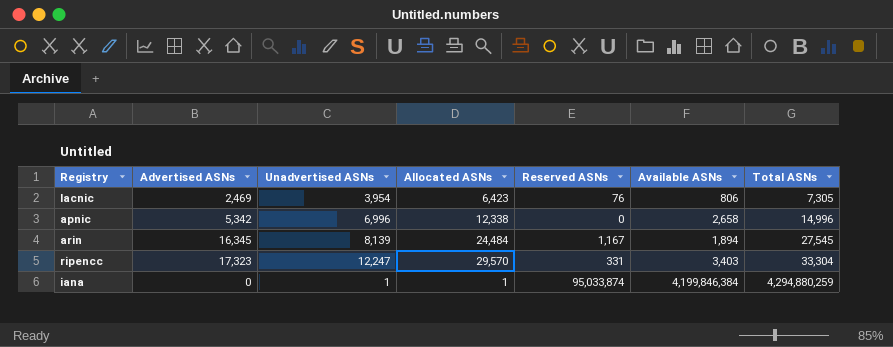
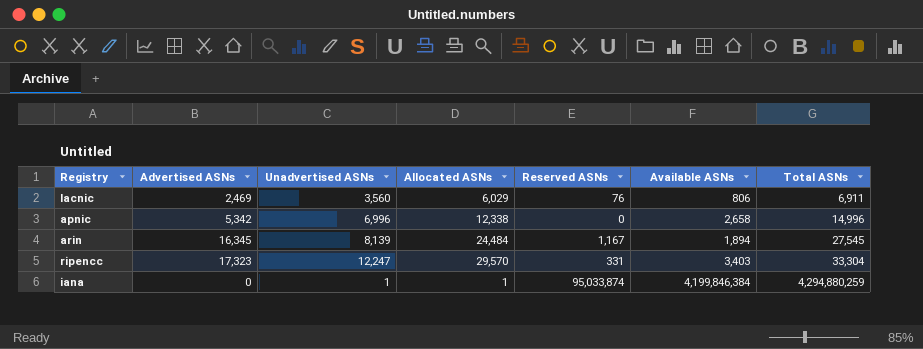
lacnic | Unadvertised ASNs: 3,954 -> 3,560
lacnic | Allocated ASNs: 6,423 -> 6,029
lacnic | Total ASNs: 7,305 -> 6,911

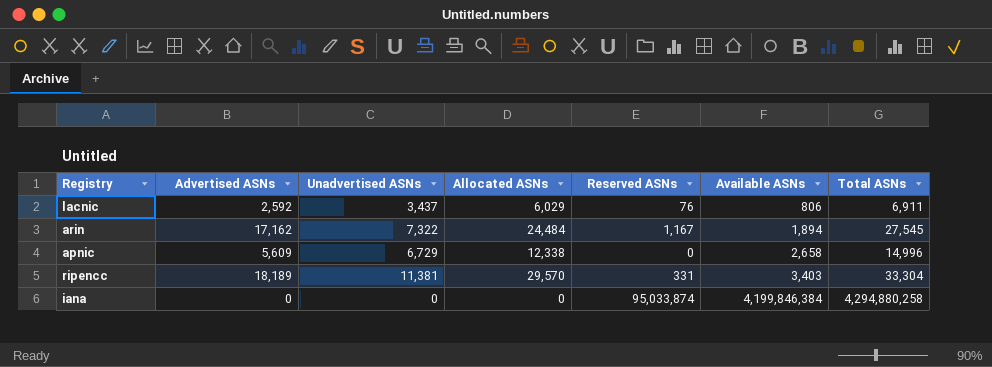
row order: Total ASNs ascending -> Available ASNs ascending
lacnic | Advertised ASNs: 2,469 -> 2,592
lacnic | Unadvertised ASNs: 3,560 -> 3,437
arin | Advertised ASNs: 16,345 -> 17,162
arin | Unadvertised ASNs: 8,139 -> 7,322
apnic | Advertised ASNs: 5,342 -> 5,609
apnic | Unadvertised ASNs: 6,996 -> 6,729
ripencc | Advertised ASNs: 17,323 -> 18,189
ripencc | Unadvertised ASNs: 12,247 -> 11,381
iana | Unadvertised ASNs: 1 -> 0
iana | Allocated ASNs: 1 -> 0
iana | Total ASNs: 4,294,880,259 -> 4,294,880,258

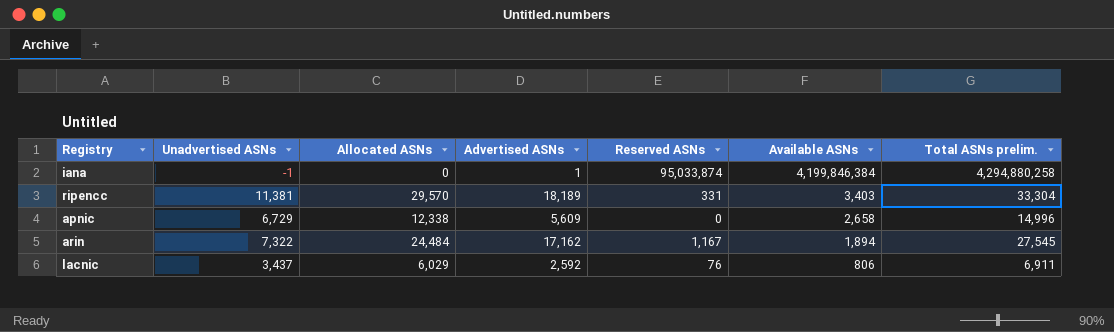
row order: Available ASNs ascending -> Available ASNs descending
column Advertised ASNs | position: 2 -> 4
column name: Total ASNs -> Total ASNs prelim.
iana | Unadvertised ASNs: 0 -> -1
iana | Advertised ASNs: 0 -> 1

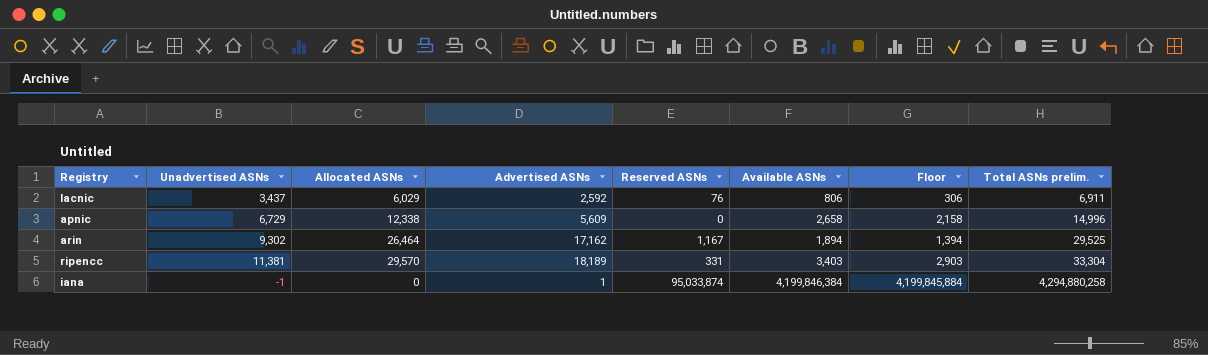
row order: Available ASNs descending -> Total ASNs prelim. ascending
column Floor | formula: none -> [Available ASNs] - 500
arin | Unadvertised ASNs: 7,322 -> 9,302
arin | Allocated ASNs: 24,484 -> 26,464
arin | Total ASNs prelim.: 27,545 -> 29,525

